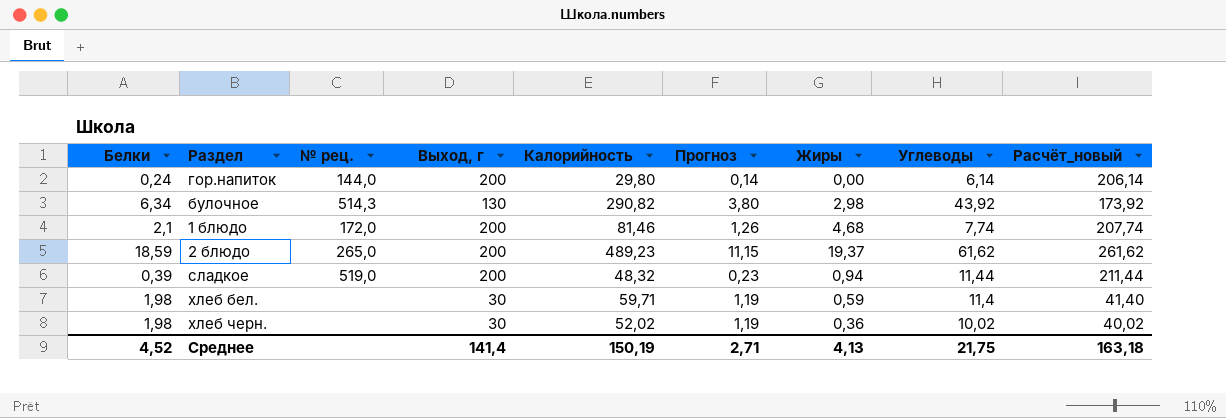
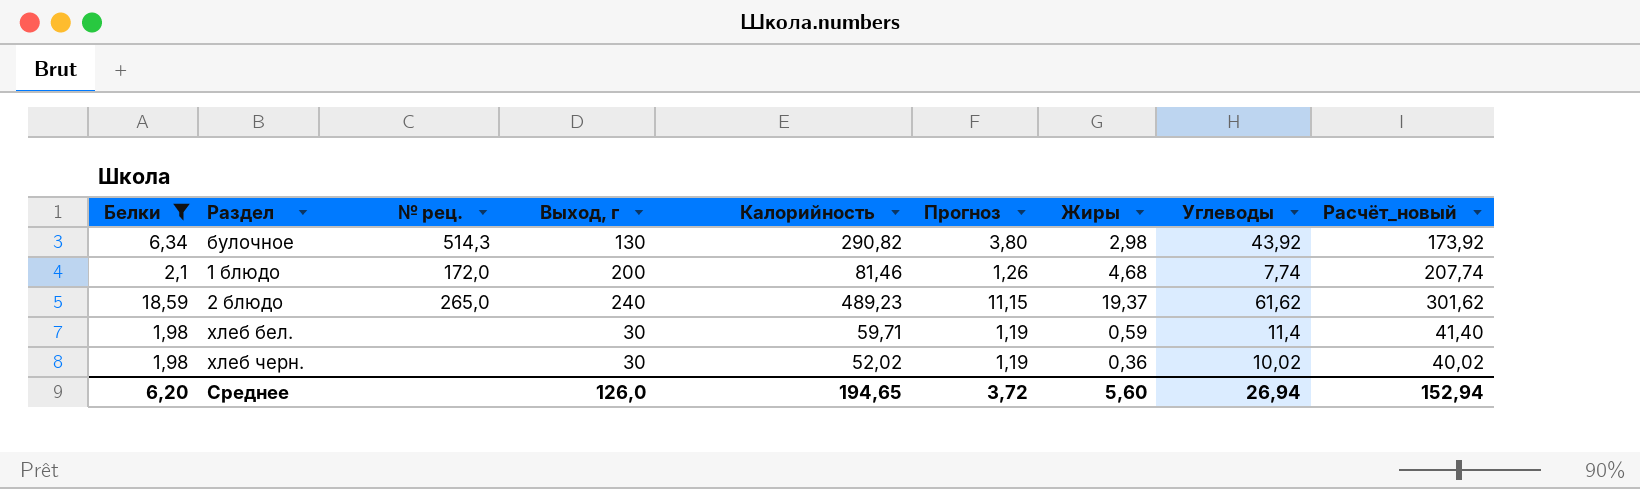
filter: none -> Белки >= 1,98
2 блюдо | Выход, г: 200 -> 240
2 блюдо | Расчёт_новый: 261,62 -> 301,62
Среднее | Белки: 4,52 -> 6,20
Среднее | Выход, г: 141,4 -> 126,0
Среднее | Калорийность: 150,19 -> 194,65
Среднее | Прогноз: 2,71 -> 3,72
Среднее | Жиры: 4,13 -> 5,60
Среднее | Углеводы: 21,75 -> 26,94
Среднее | Расчёт_новый: 163,18 -> 152,94

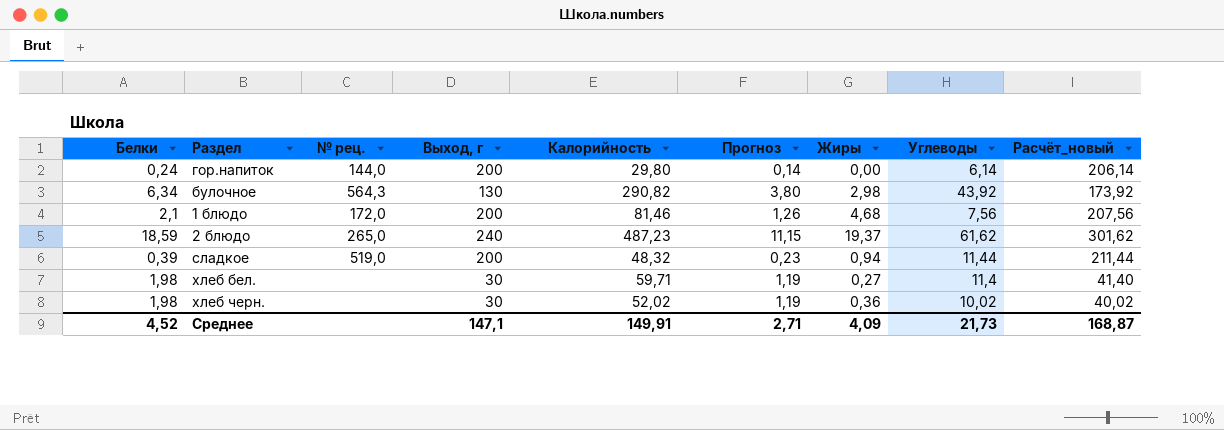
filter: Белки >= 1,98 -> none
булочное | № рец.: 514,3 -> 564,3
1 блюдо | Углеводы: 7,74 -> 7,56
1 блюдо | Расчёт_новый: 207,74 -> 207,56
2 блюдо | Калорийность: 489,23 -> 487,23
хлеб бел. | Жиры: 0,59 -> 0,27
Среднее | Белки: 6,20 -> 4,52
Среднее | Выход, г: 126,0 -> 147,1
Среднее | Калорийность: 194,65 -> 149,91
Среднее | Прогноз: 3,72 -> 2,71
Среднее | Жиры: 5,60 -> 4,09
Среднее | Углеводы: 26,94 -> 21,73
Среднее | Расчёт_новый: 152,94 -> 168,87

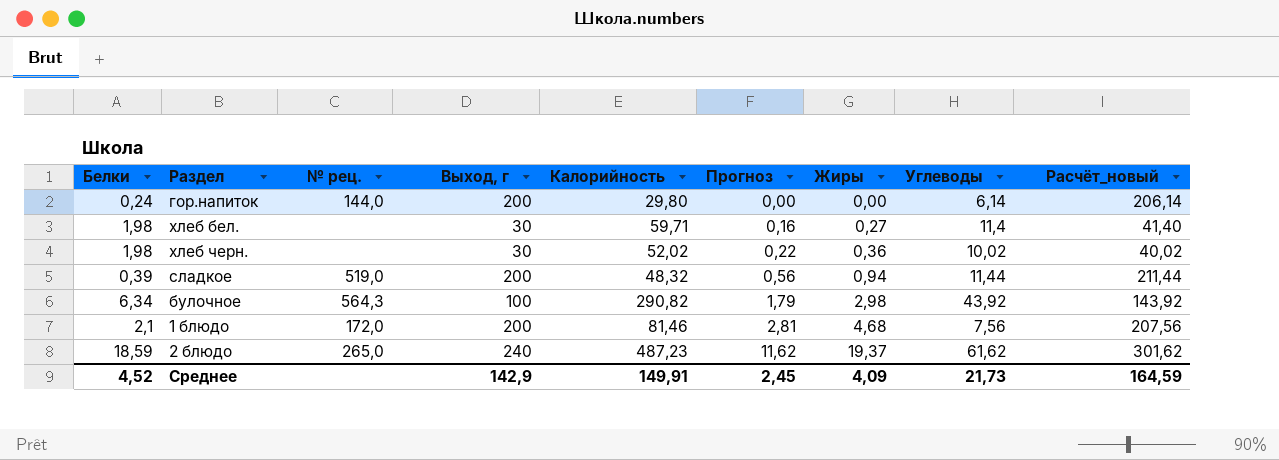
row order: none -> Прогноз ascending
column Прогноз | formula: [Белки] * 0,6 -> [Жиры] * 0,6
булочное | Выход, г: 130 -> 100
булочное | Расчёт_новый: 173,92 -> 143,92
Среднее | Выход, г: 147,1 -> 142,9
Среднее | Прогноз: 2,71 -> 2,45
Среднее | Расчёт_новый: 168,87 -> 164,59

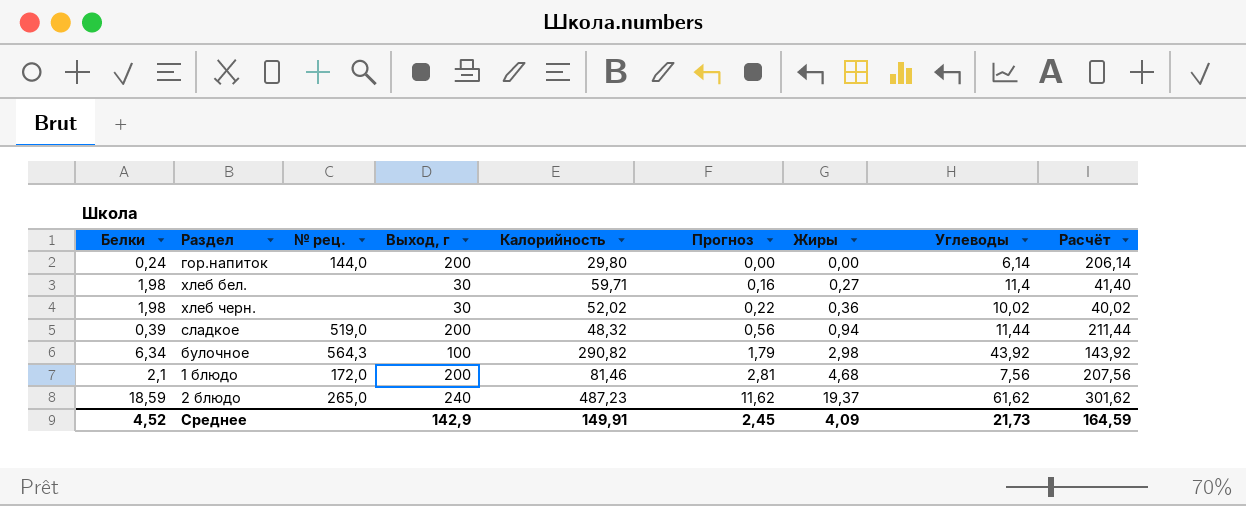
column name: Расчёт_новый -> Расчёт

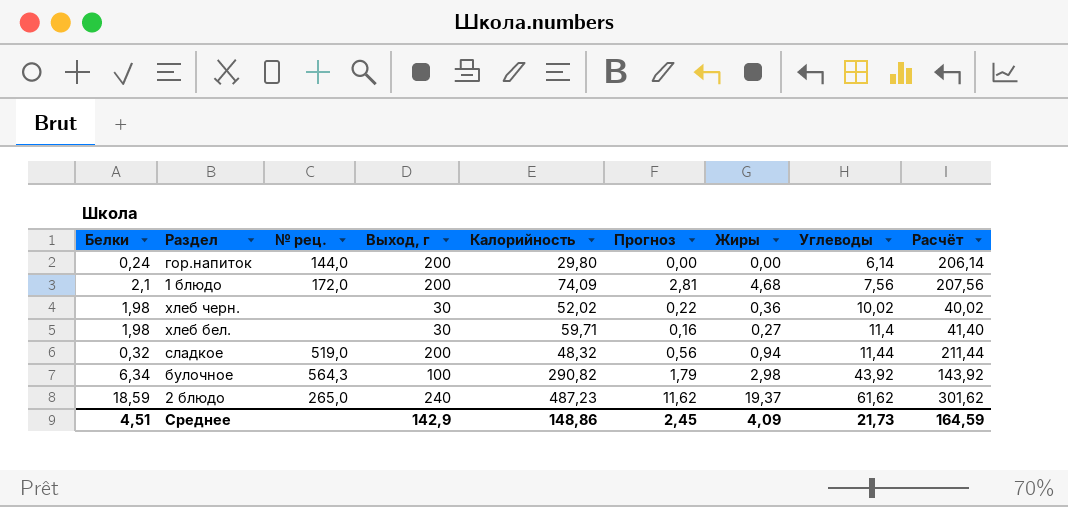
row order: Прогноз ascending -> Углеводы ascending
1 блюдо | Калорийность: 81,46 -> 74,09
сладкое | Белки: 0,39 -> 0,32
Среднее | Белки: 4,52 -> 4,51
Среднее | Калорийность: 149,91 -> 148,86

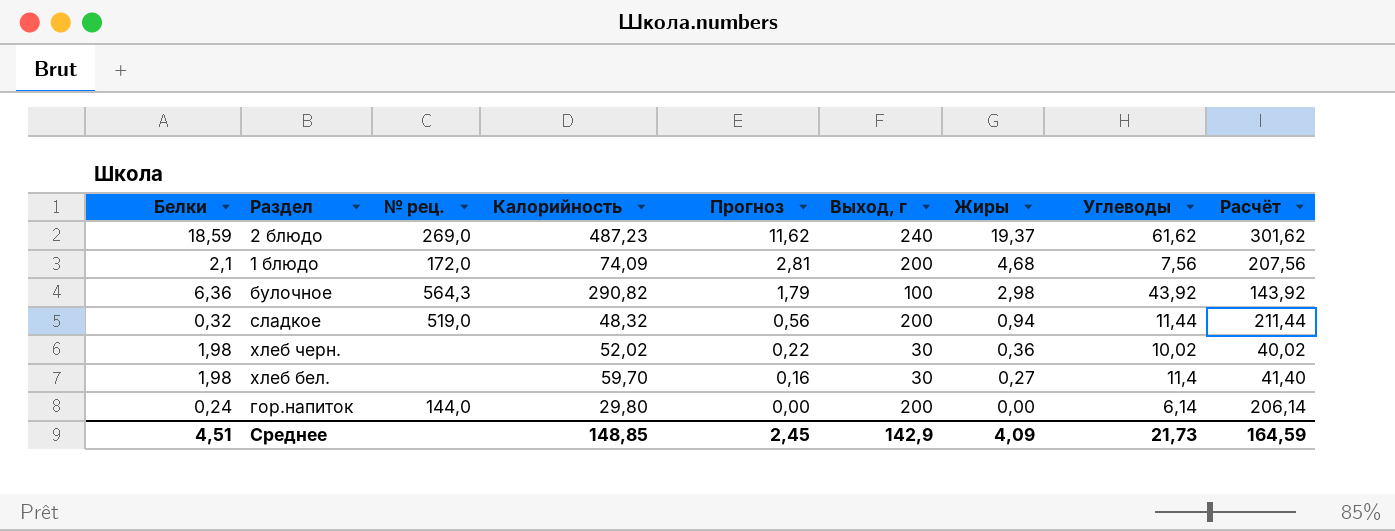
row order: Углеводы ascending -> Прогноз descending
column Выход, г | position: 4 -> 6
2 блюдо | № рец.: 265,0 -> 269,0
булочное | Белки: 6,34 -> 6,36
хлеб бел. | Калорийность: 59,71 -> 59,70
Среднее | Калорийность: 148,86 -> 148,85

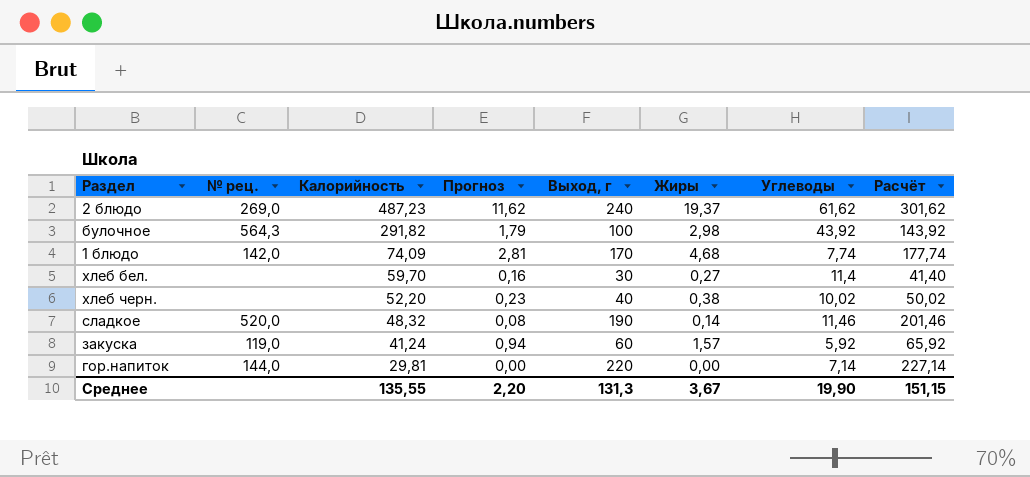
row order: Прогноз descending -> Калорийность descending
column Белки | position: 1 -> none
булочное | Калорийность: 290,82 -> 291,82
1 блюдо | № рец.: 172,0 -> 142,0
1 блюдо | Выход, г: 200 -> 170
1 блюдо | Углеводы: 7,56 -> 7,74
1 блюдо | Расчёт: 207,56 -> 177,74
хлеб черн. | Калорийность: 52,02 -> 52,20
хлеб черн. | Прогноз: 0,22 -> 0,23
хлеб черн. | Выход, г: 30 -> 40
хлеб черн. | Жиры: 0,36 -> 0,38
хлеб черн. | Расчёт: 40,02 -> 50,02
сладкое | № рец.: 519,0 -> 520,0
сладкое | Прогноз: 0,56 -> 0,08
сладкое | Выход, г: 200 -> 190
сладкое | Жиры: 0,94 -> 0,14
сладкое | Углеводы: 11,44 -> 11,46
сладкое | Расчёт: 211,44 -> 201,46
row закуска: none -> 119,0 | 41,24 | 0,94 | 60 | 1,57 | 5,92 | 65,92
гор.напиток | Калорийность: 29,80 -> 29,81
гор.напиток | Выход, г: 200 -> 220
гор.напиток | Углеводы: 6,14 -> 7,14
гор.напиток | Расчёт: 206,14 -> 227,14
Среднее | Калорийность: 148,85 -> 135,55
Среднее | Прогноз: 2,45 -> 2,20
Среднее | Выход, г: 142,9 -> 131,3
Среднее | Жиры: 4,09 -> 3,67
Среднее | Углеводы: 21,73 -> 19,90
Среднее | Расчёт: 164,59 -> 151,15

